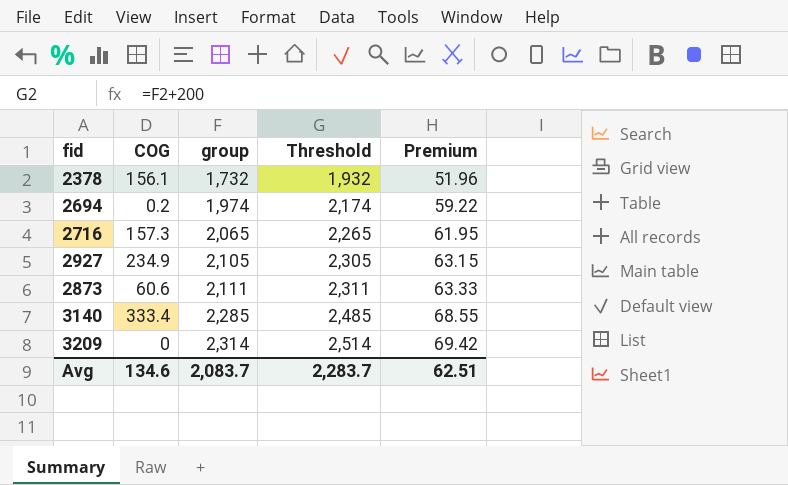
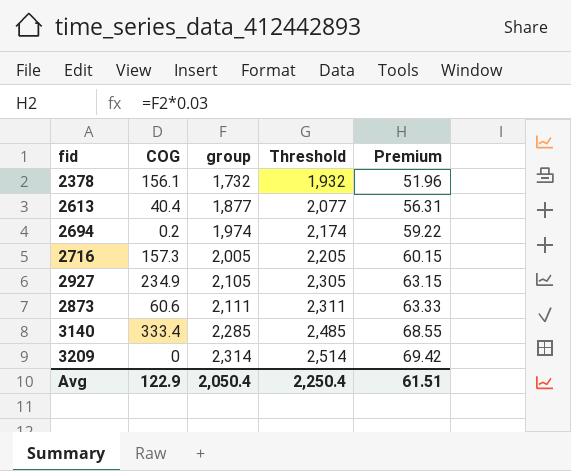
row 2613: none -> 40.4 | 1,877 | 2,077 | 56.31
2716 | group: 2,065 -> 2,005
2716 | Threshold: 2,265 -> 2,205
2716 | Premium: 61.95 -> 60.15
Avg | COG: 134.6 -> 122.9
Avg | group: 2,083.7 -> 2,050.4
Avg | Threshold: 2,283.7 -> 2,250.4
Avg | Premium: 62.51 -> 61.51

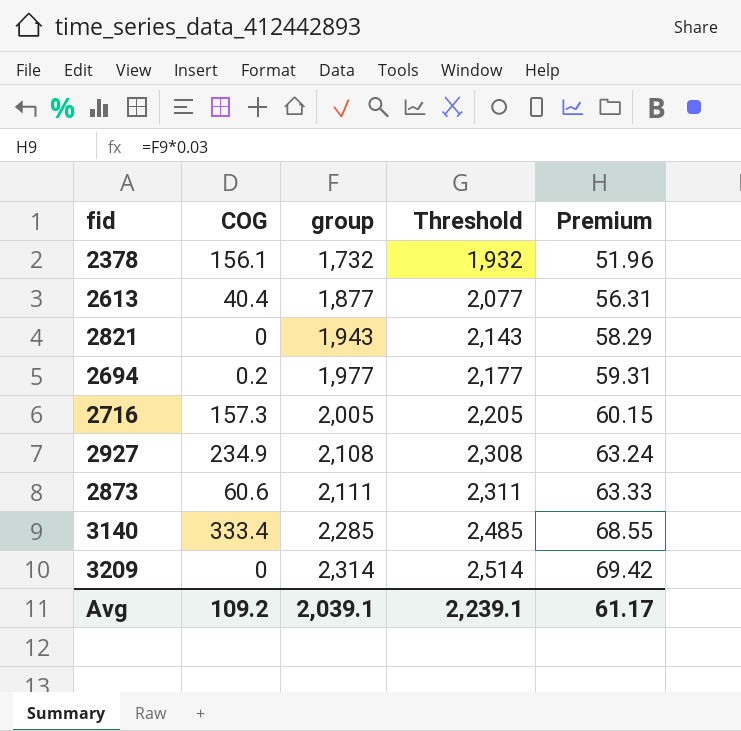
row 2821: none -> 0 | 1,943 | 2,143 | 58.29
2694 | group: 1,974 -> 1,977
2694 | Threshold: 2,174 -> 2,177
2694 | Premium: 59.22 -> 59.31
2927 | group: 2,105 -> 2,108
2927 | Threshold: 2,305 -> 2,308
2927 | Premium: 63.15 -> 63.24
Avg | COG: 122.9 -> 109.2
Avg | group: 2,050.4 -> 2,039.1
Avg | Threshold: 2,250.4 -> 2,239.1
Avg | Premium: 61.51 -> 61.17

